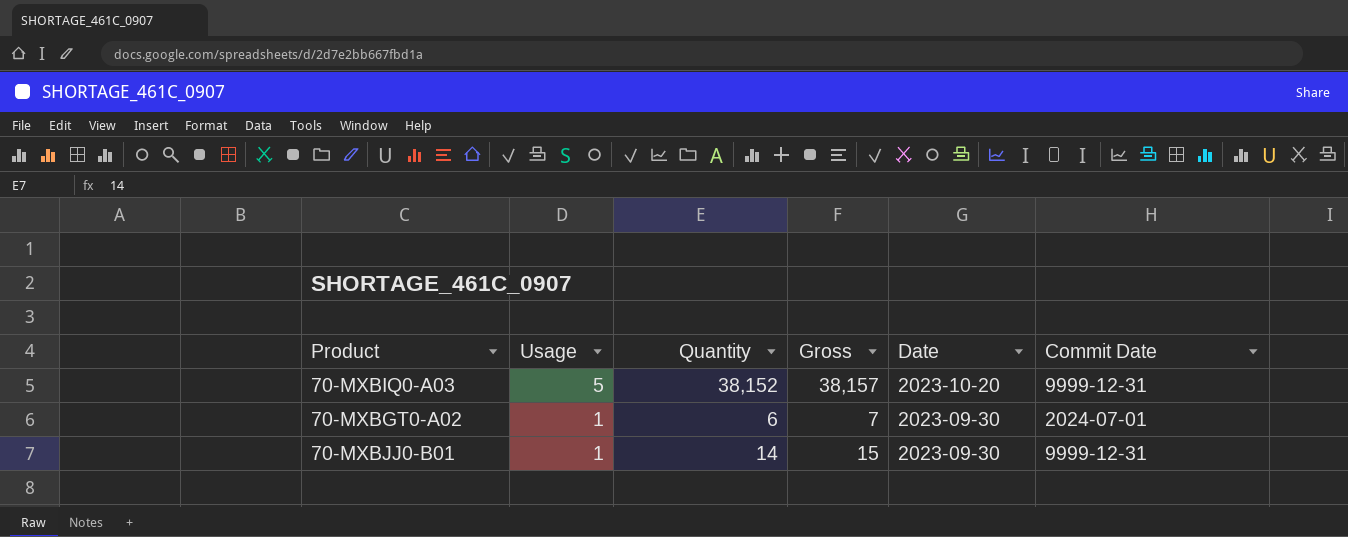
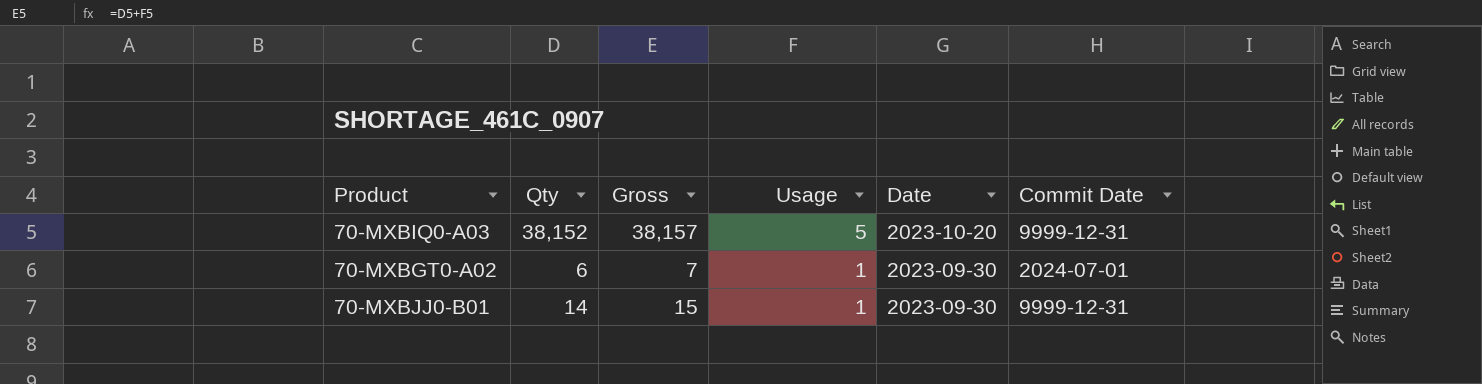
column name: Quantity -> Qty
column Usage | position: 2 -> 4

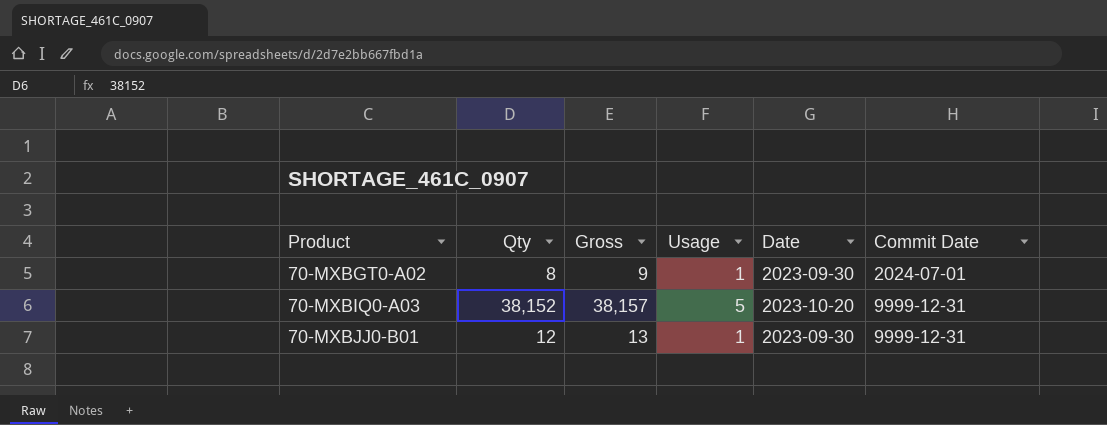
row order: Usage descending -> Product ascending
70-MXBGT0-A02 | Qty: 6 -> 8
70-MXBGT0-A02 | Gross: 7 -> 9
70-MXBJJ0-B01 | Qty: 14 -> 12
70-MXBJJ0-B01 | Gross: 15 -> 13

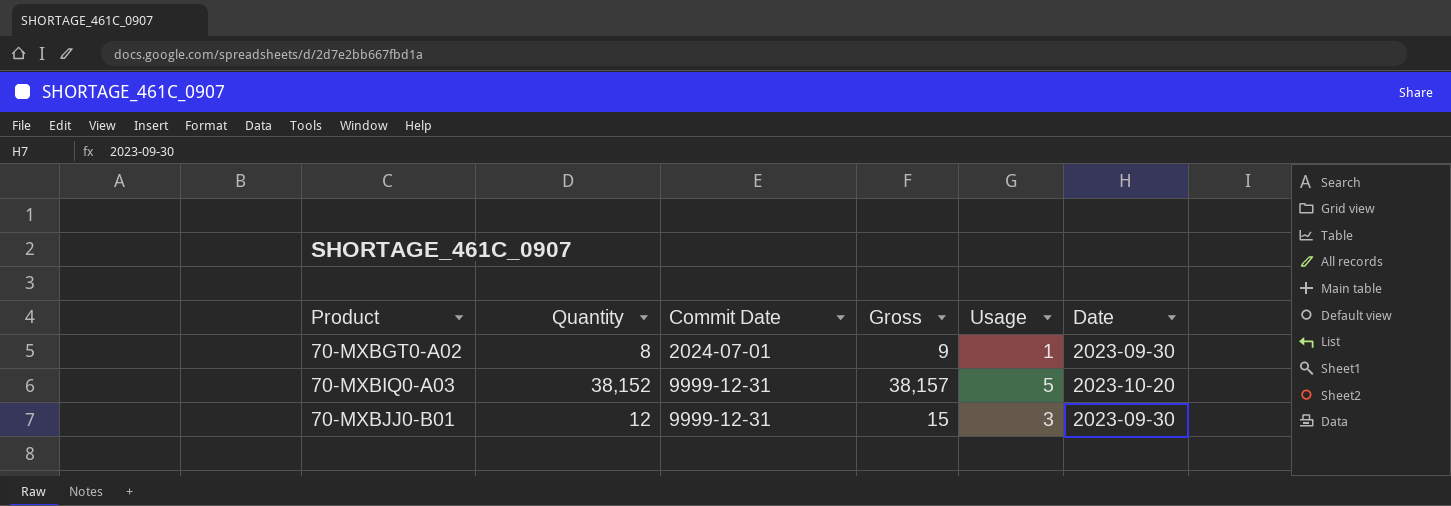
column name: Qty -> Quantity
column Commit Date | position: 6 -> 3
70-MXBJJ0-B01 | Gross: 13 -> 15
70-MXBJJ0-B01 | Usage: 1 -> 3

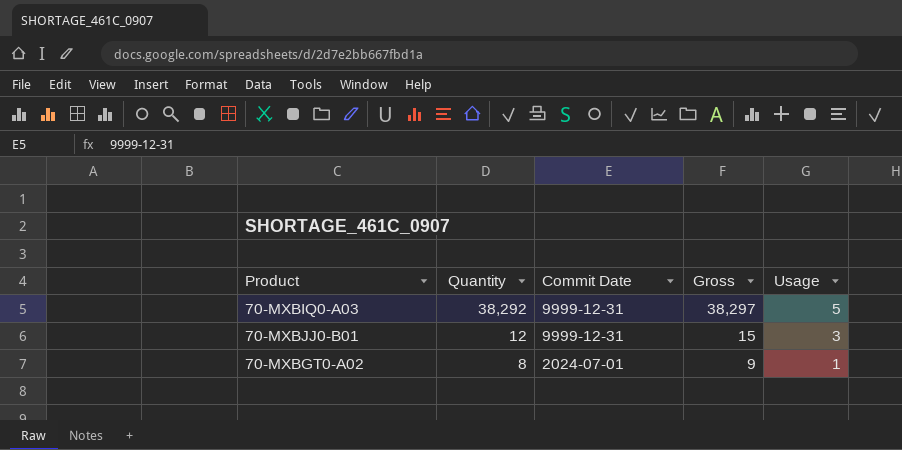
row order: Product ascending -> Quantity descending
column Date | position: 6 -> none
70-MXBIQ0-A03 | Quantity: 38,152 -> 38,292
70-MXBIQ0-A03 | Gross: 38,157 -> 38,297

